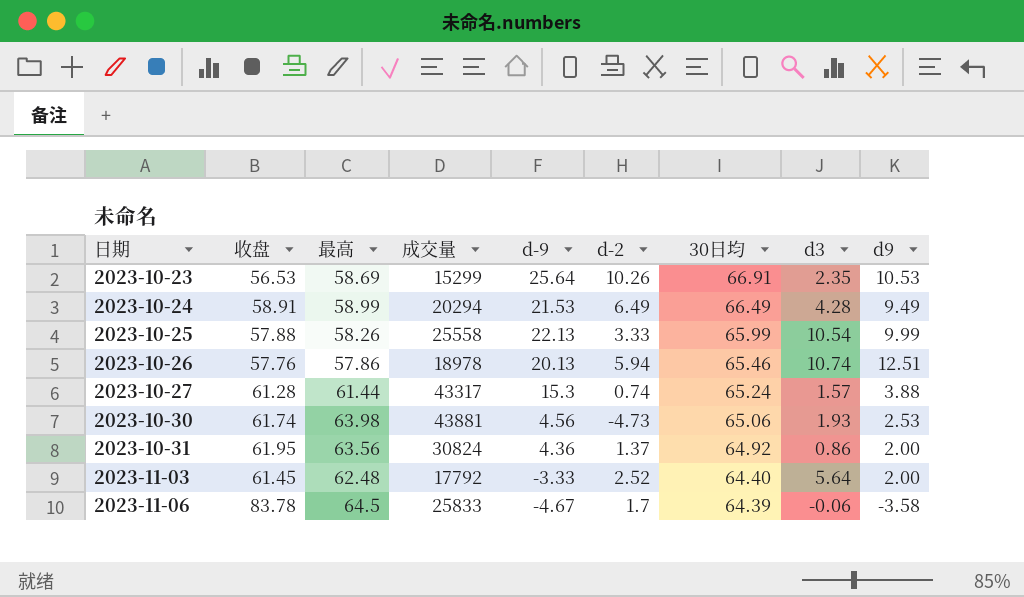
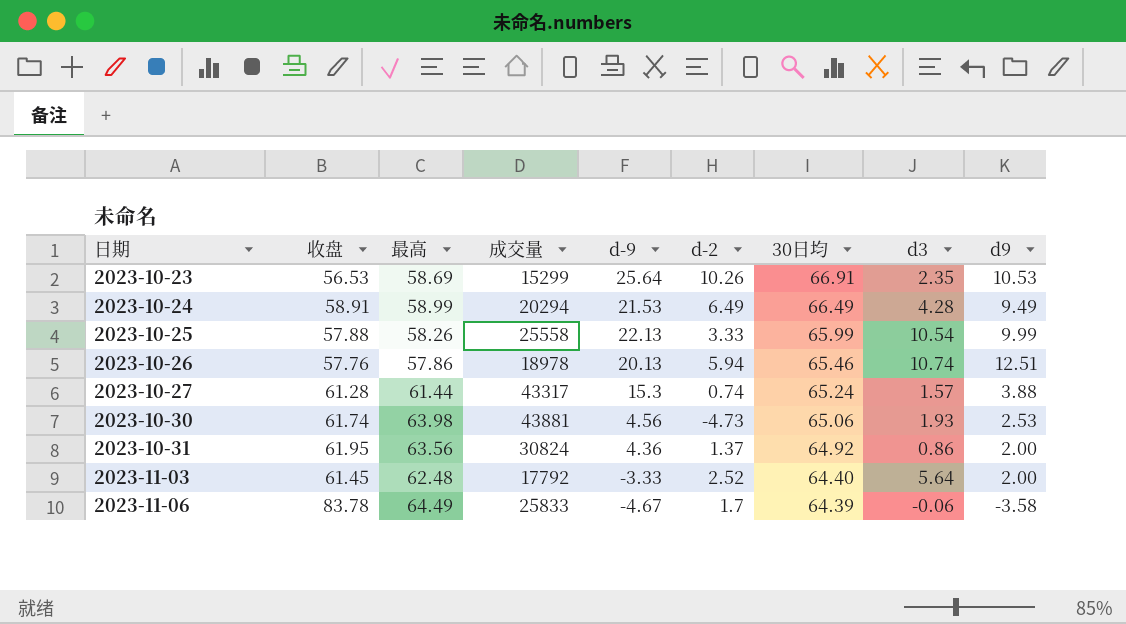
2023-11-06 | 最高: 64.5 -> 64.49

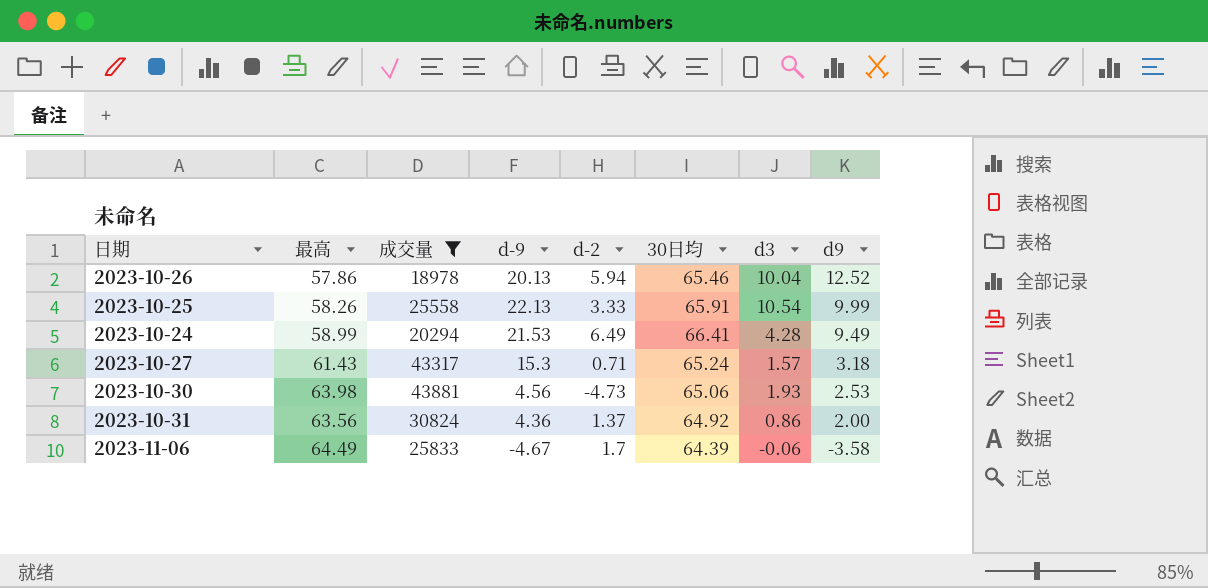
filter: none -> 成交量 >= 18978
row order: 日期 ascending -> d9 descending
column 收盘 | position: 2 -> none
2023-10-26 | d3: 10.74 -> 10.04
2023-10-26 | d9: 12.51 -> 12.52
2023-10-25 | 30日均: 65.99 -> 65.91
2023-10-24 | 30日均: 66.49 -> 66.41
2023-10-27 | 最高: 61.44 -> 61.43
2023-10-27 | d-2: 0.74 -> 0.71
2023-10-27 | d9: 3.88 -> 3.18

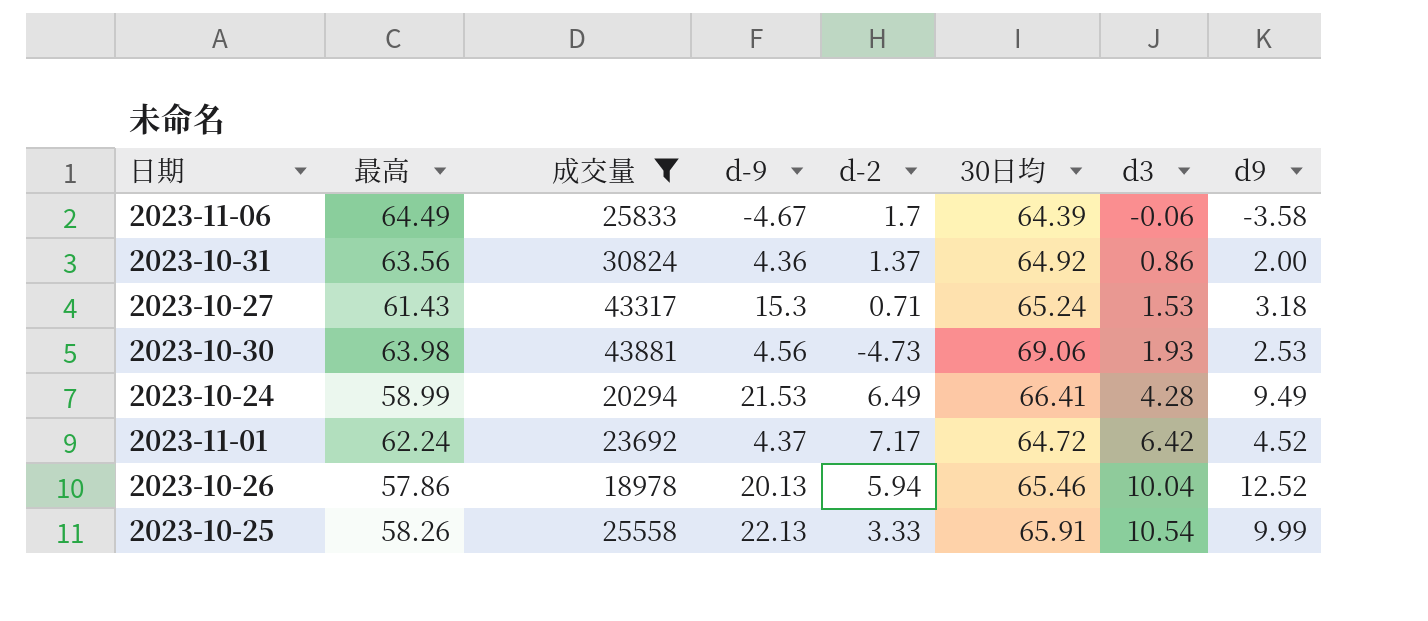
row order: d9 descending -> d3 ascending
2023-10-27 | d3: 1.57 -> 1.53
2023-10-30 | 30日均: 65.06 -> 69.06
row 2023-11-01: none -> 62.24 | 23692 | 4.37 | 7.17 | 64.72 | 6.42 | 4.52

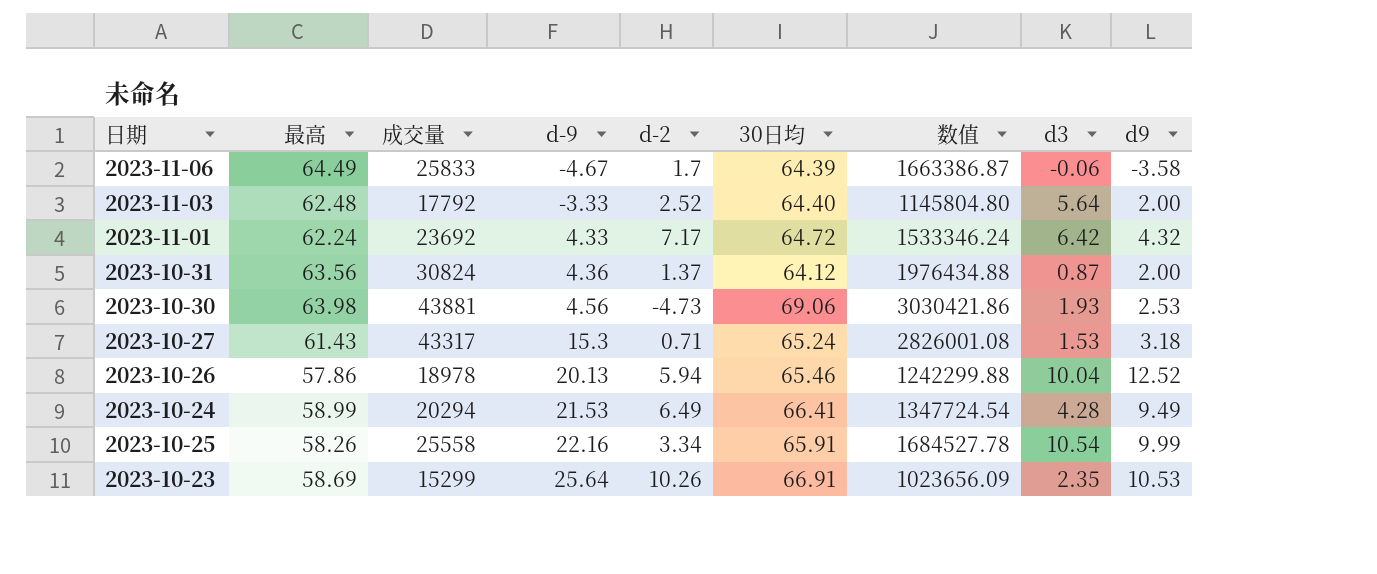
filter: 成交量 >= 18978 -> none
row order: d3 ascending -> d-9 ascending
column 数值 | formula: none -> [成交量] * [30日均]
2023-11-01 | d-9: 4.37 -> 4.33
2023-11-01 | d9: 4.52 -> 4.32
2023-10-31 | 30日均: 64.92 -> 64.12
2023-10-31 | d3: 0.86 -> 0.87
2023-10-25 | d-9: 22.13 -> 22.16
2023-10-25 | d-2: 3.33 -> 3.34

